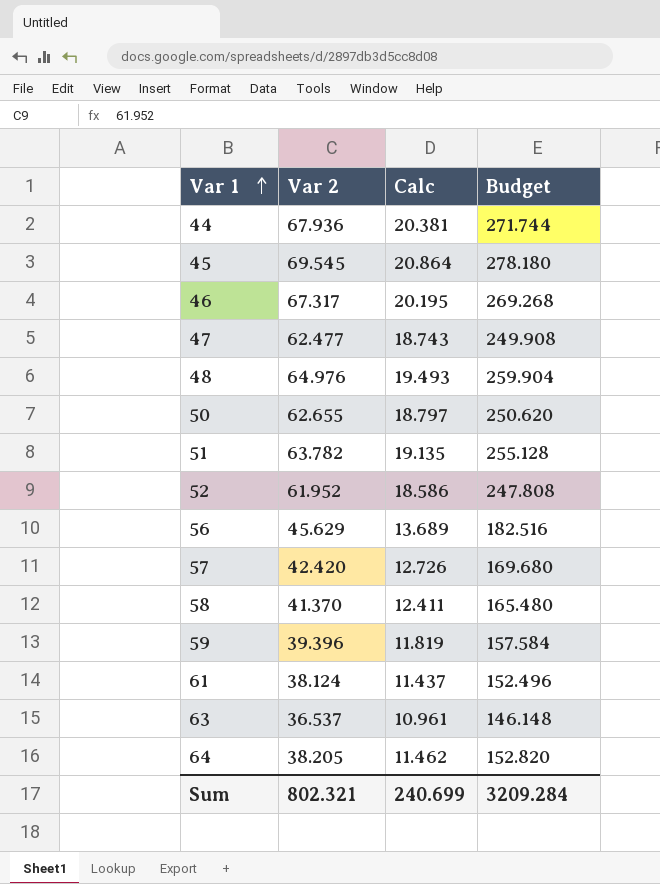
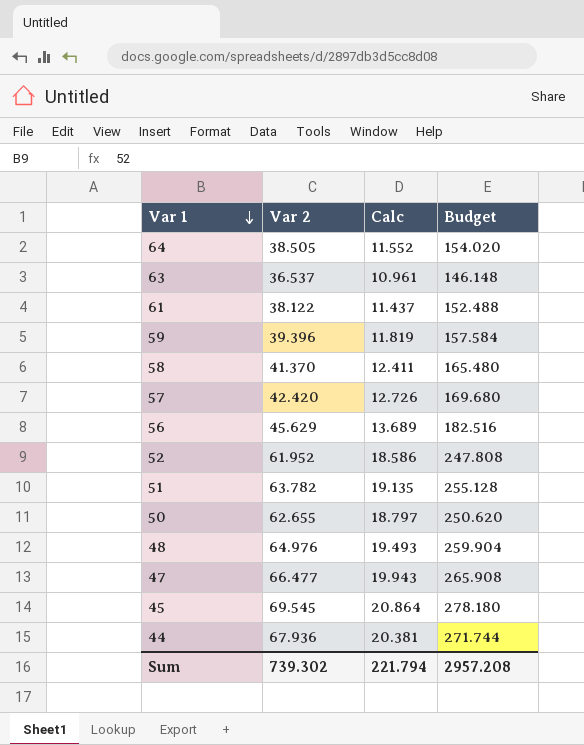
row order: Var 1 ascending -> Var 1 descending
row 46: 67.317 | 20.195 | 269.268 -> none
64 | Var 2: 38.205 -> 38.505
64 | Calc: 11.462 -> 11.552
64 | Budget: 152.820 -> 154.020
61 | Var 2: 38.124 -> 38.122
61 | Budget: 152.496 -> 152.488
47 | Var 2: 62.477 -> 66.477
47 | Calc: 18.743 -> 19.943
47 | Budget: 249.908 -> 265.908
Sum | Var 2: 802.321 -> 739.302
Sum | Calc: 240.699 -> 221.794
Sum | Budget: 3209.284 -> 2957.208

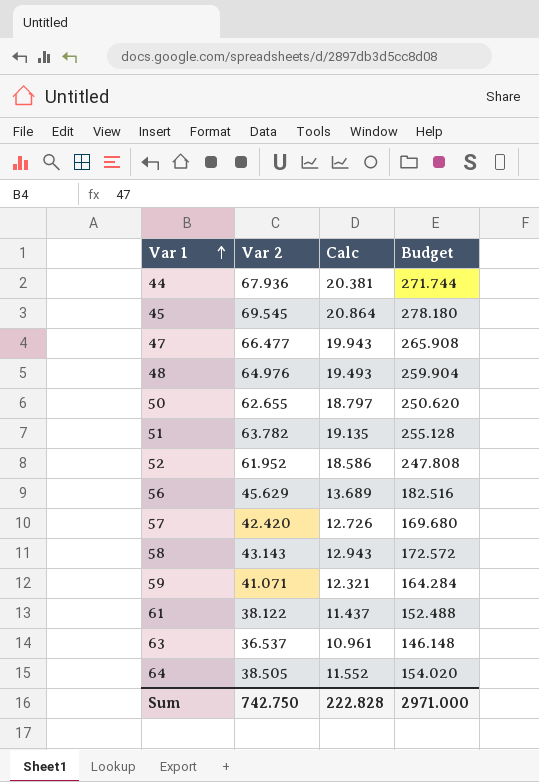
row order: Var 1 descending -> Var 1 ascending
58 | Var 2: 41.370 -> 43.143
58 | Calc: 12.411 -> 12.943
58 | Budget: 165.480 -> 172.572
59 | Var 2: 39.396 -> 41.071
59 | Calc: 11.819 -> 12.321
59 | Budget: 157.584 -> 164.284
Sum | Var 2: 739.302 -> 742.750
Sum | Calc: 221.794 -> 222.828
Sum | Budget: 2957.208 -> 2971.000

